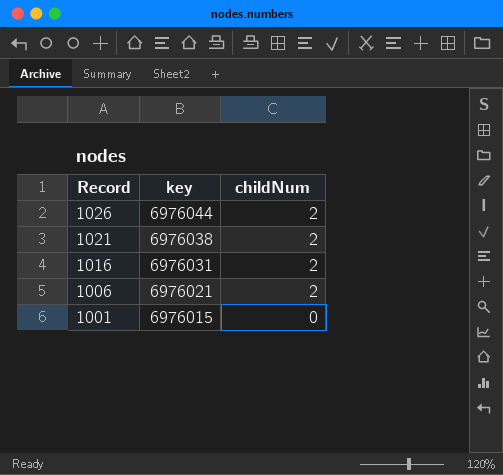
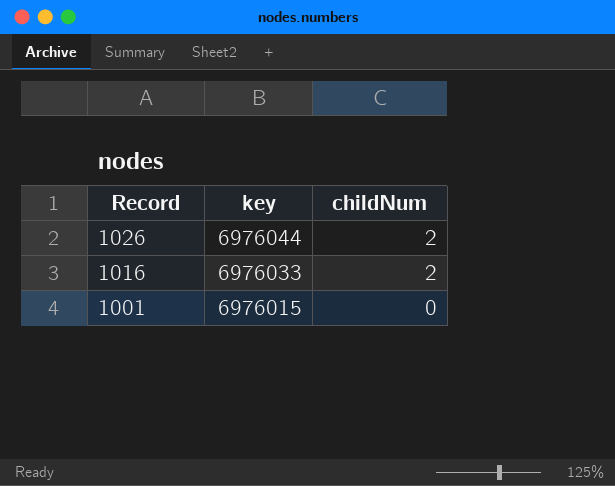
row 1021: 6976038 | 2 -> none
row 1006: 6976021 | 2 -> none
1016 | key: 6976031 -> 6976033

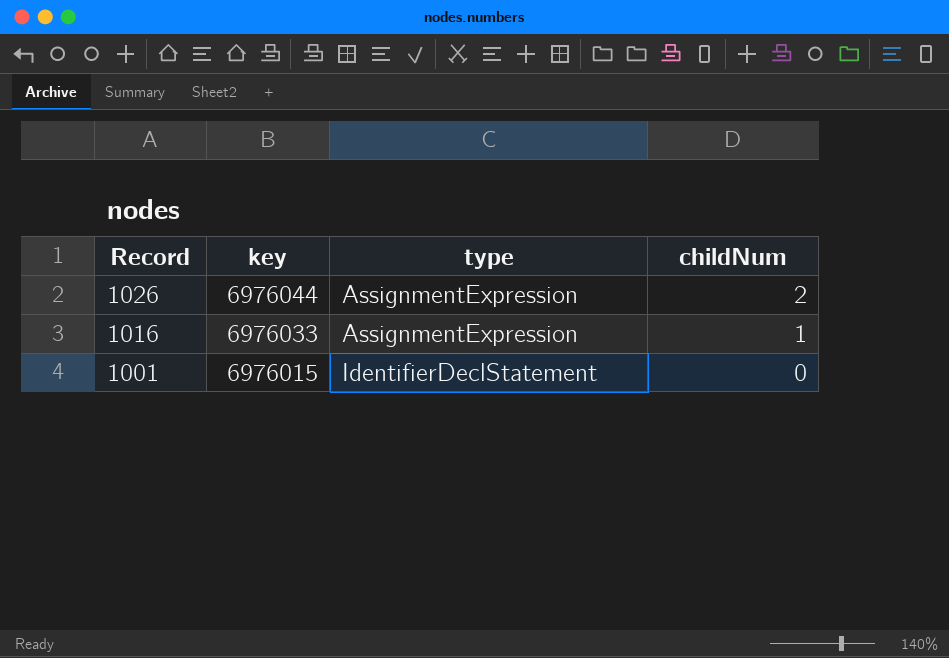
column type | position: none -> 3
1016 | childNum: 2 -> 1

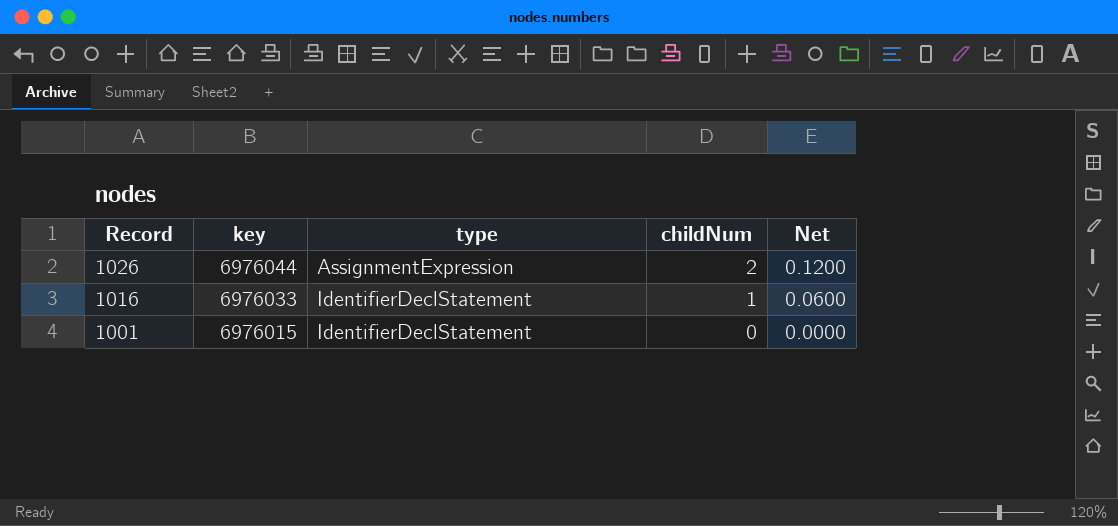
column Net | formula: none -> [childNum] * 0.06
1016 | type: AssignmentExpression -> IdentifierDeclStatement

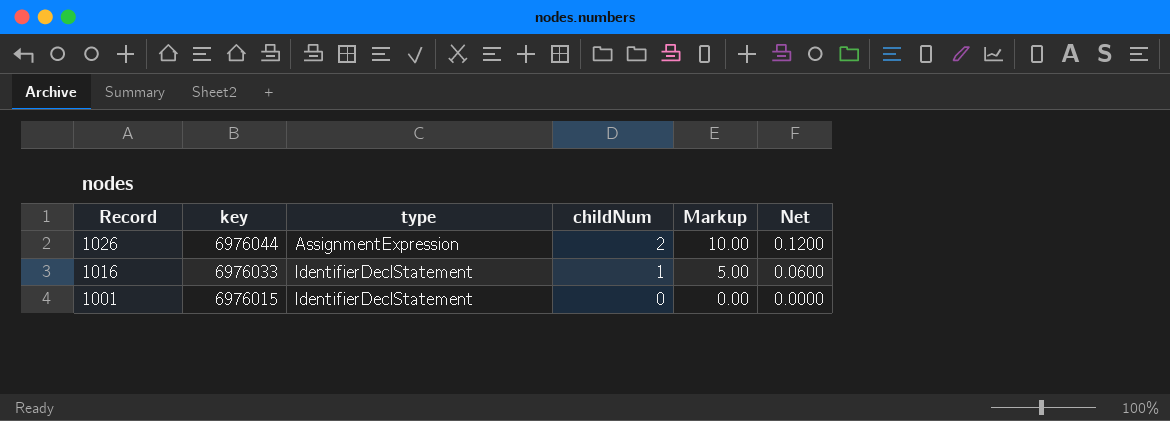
column Markup | formula: none -> [childNum] * 5

